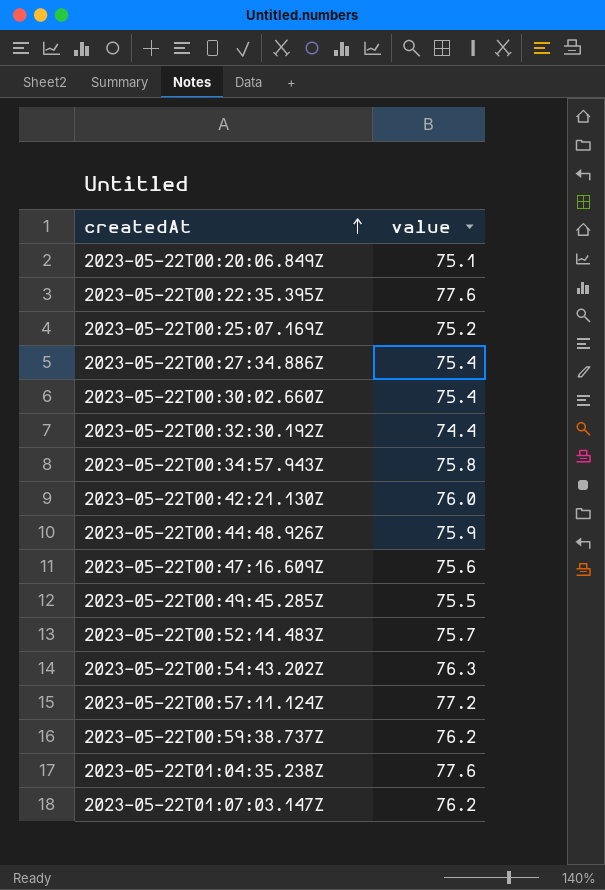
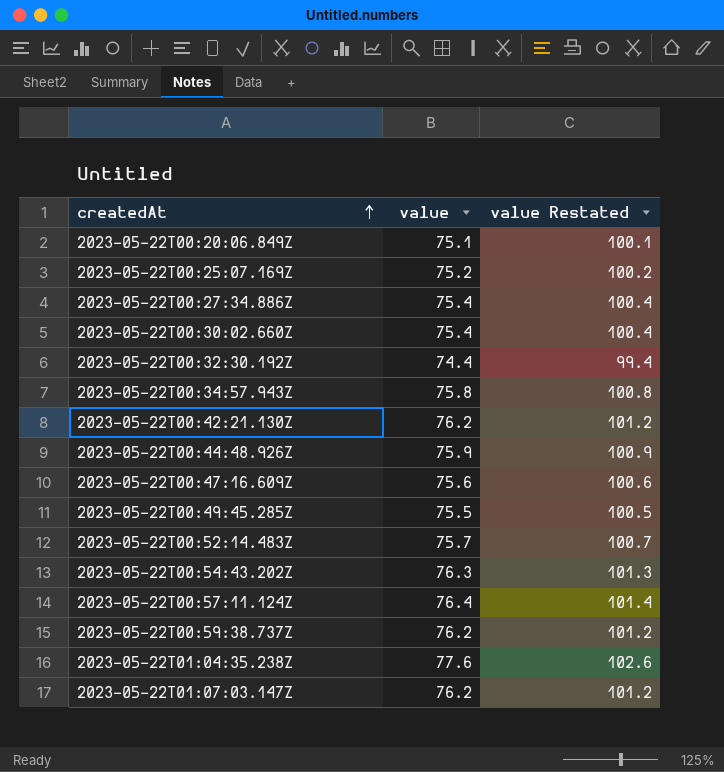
column value Restated | formula: none -> [value] + 25
row 2023-05-22T00:22:35.395Z: 77.6 -> none
2023-05-22T00:42:21.130Z | value: 76.0 -> 76.2
2023-05-22T00:57:11.124Z | value: 77.2 -> 76.4

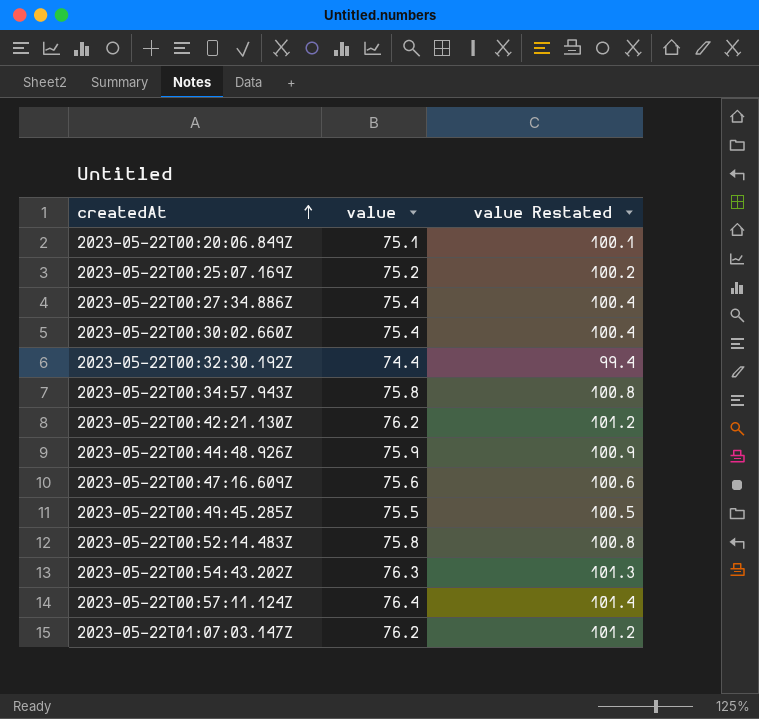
row 2023-05-22T00:59:38.737Z: 76.2 | 101.2 -> none
row 2023-05-22T01:04:35.238Z: 77.6 | 102.6 -> none
2023-05-22T00:52:14.483Z | value: 75.7 -> 75.8
2023-05-22T00:52:14.483Z | value Restated: 100.7 -> 100.8

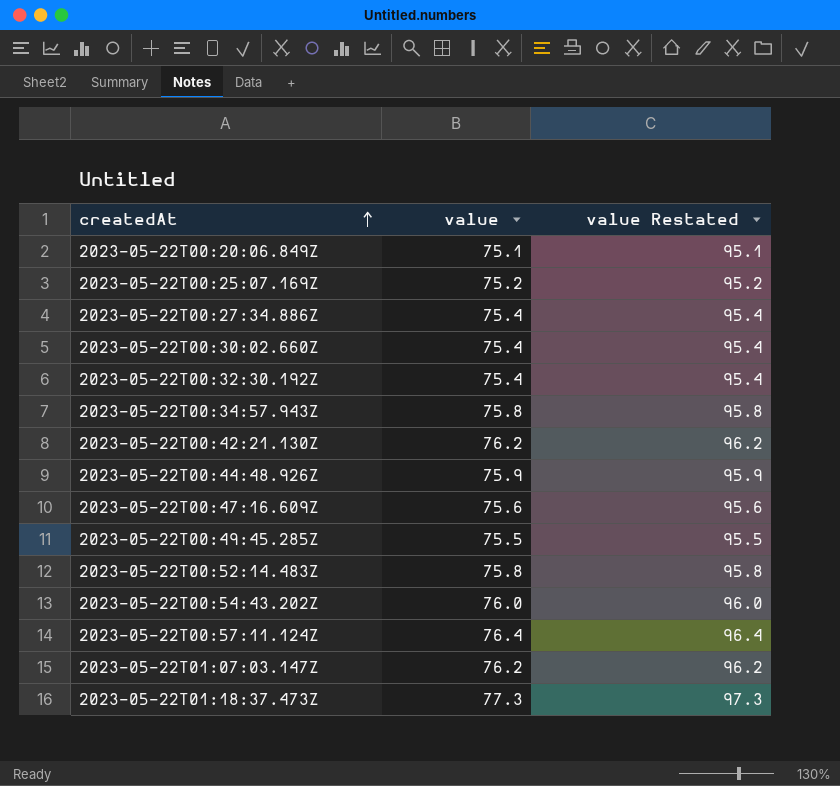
column value Restated | formula: [value] + 25 -> [value] + 20
2023-05-22T00:32:30.192Z | value: 74.4 -> 75.4
2023-05-22T00:54:43.202Z | value: 76.3 -> 76.0
row 2023-05-22T01:18:37.473Z: none -> 77.3 | 97.3

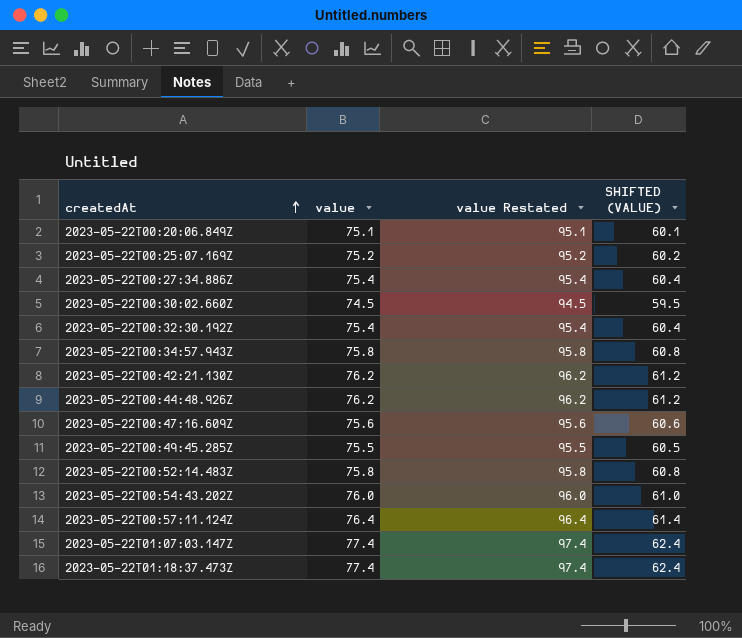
column SHIFTED (VALUE) | formula: none -> [value] - 15
2023-05-22T00:30:02.660Z | value: 75.4 -> 74.5
2023-05-22T00:30:02.660Z | value Restated: 95.4 -> 94.5
2023-05-22T00:44:48.926Z | value: 75.9 -> 76.2
2023-05-22T00:44:48.926Z | value Restated: 95.9 -> 96.2
2023-05-22T01:07:03.147Z | value: 76.2 -> 77.4
2023-05-22T01:07:03.147Z | value Restated: 96.2 -> 97.4
2023-05-22T01:18:37.473Z | value: 77.3 -> 77.4
2023-05-22T01:18:37.473Z | value Restated: 97.3 -> 97.4

